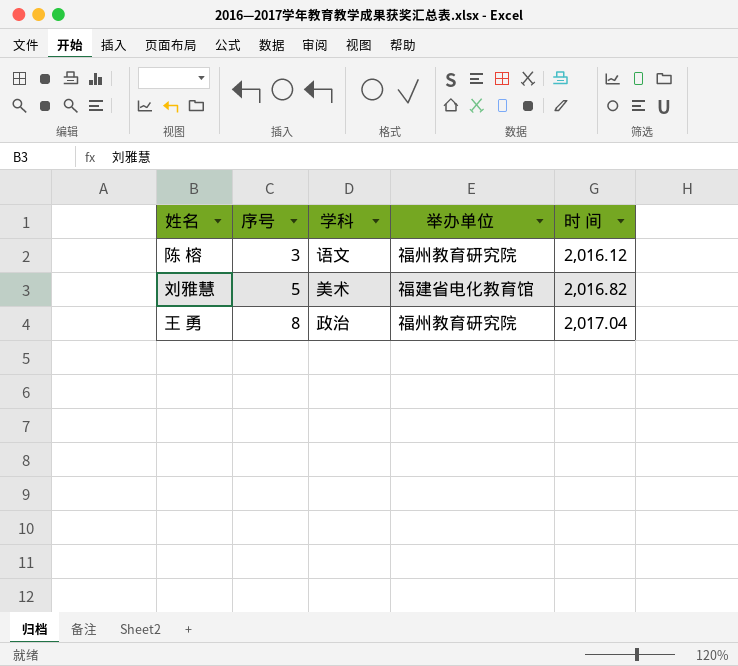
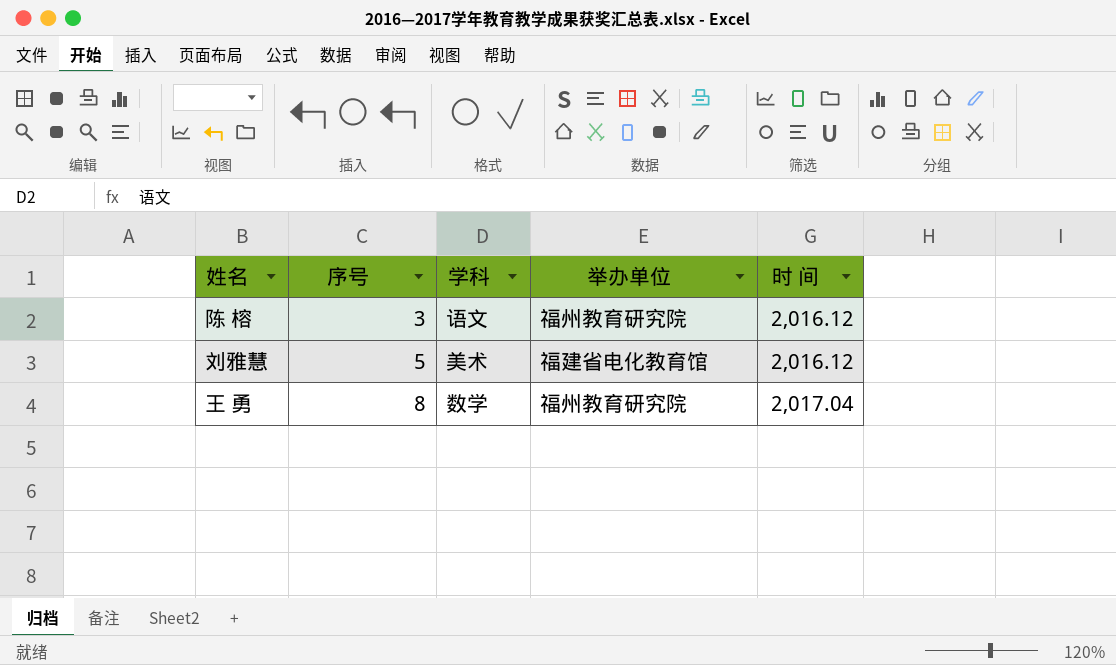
刘雅慧 | 时 间: 2,016.82 -> 2,016.12
王 勇 | 学科: 政治 -> 数学

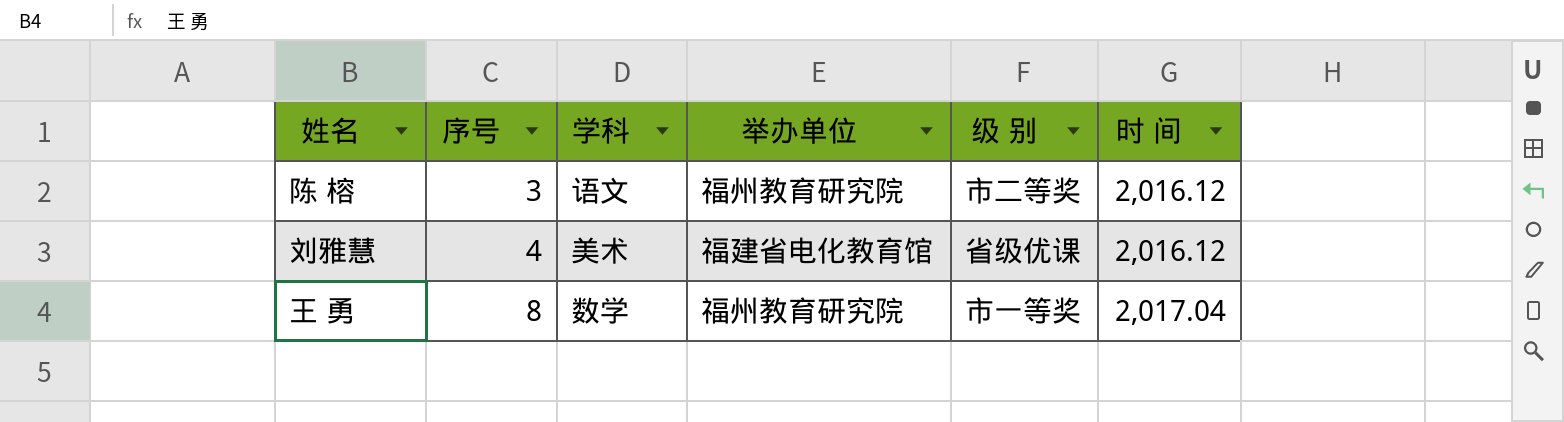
column 级 别 | position: none -> 5
刘雅慧 | 序号: 5 -> 4

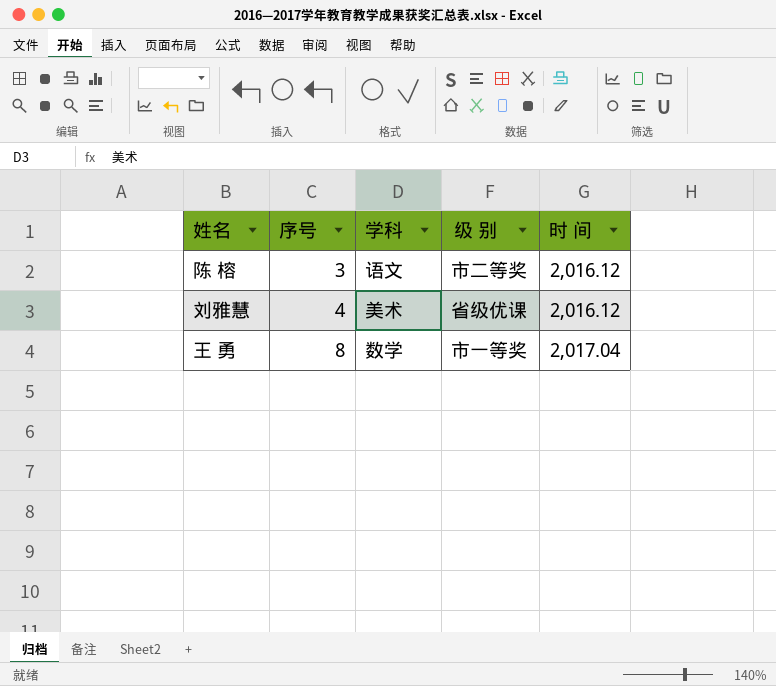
column 举办单位 | position: 4 -> none

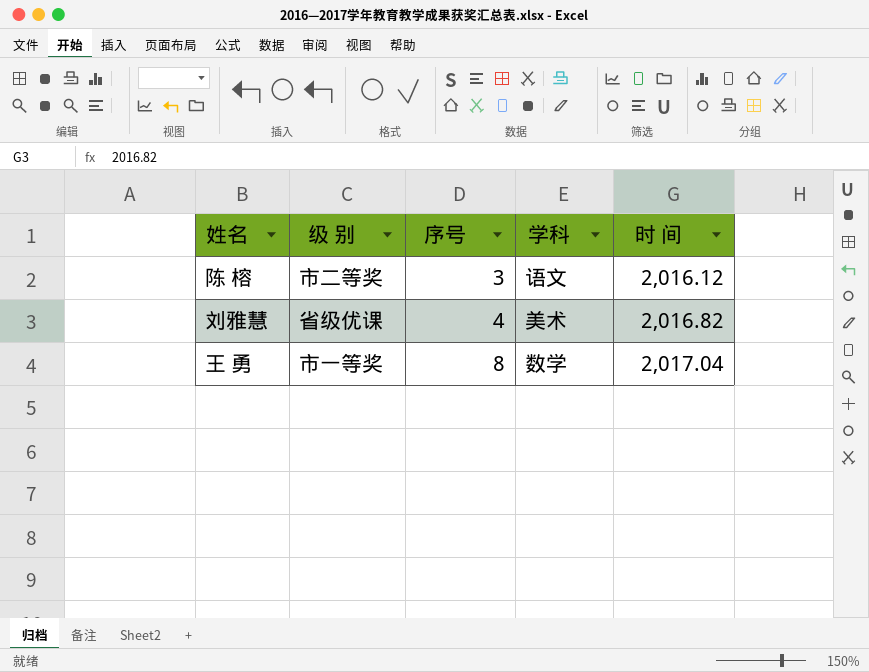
column 级 别 | position: 4 -> 2
刘雅慧 | 时 间: 2,016.12 -> 2,016.82

